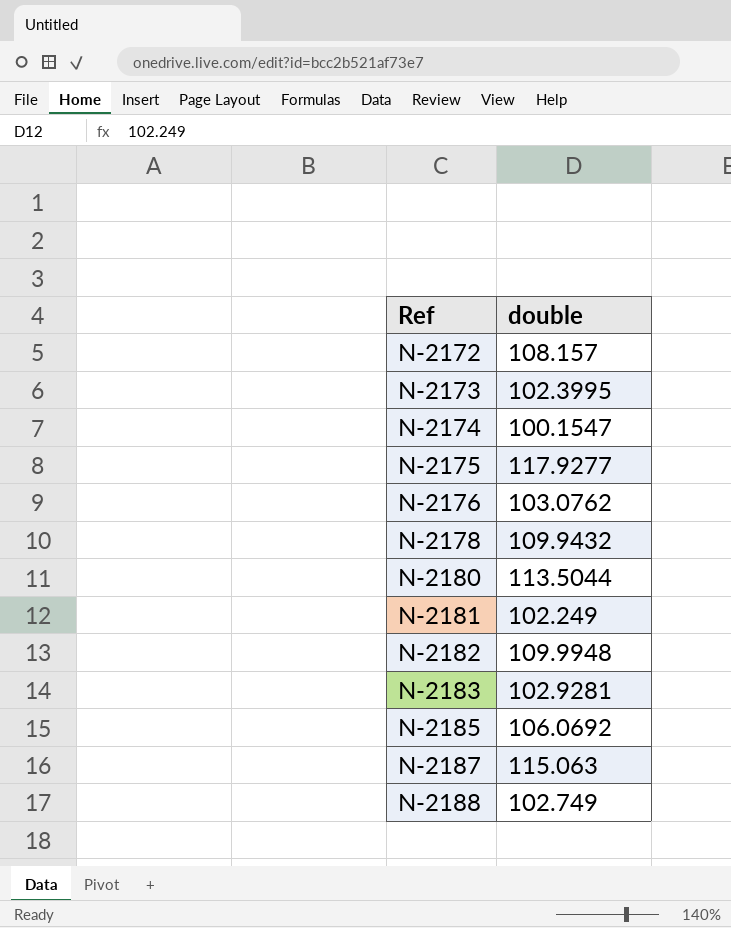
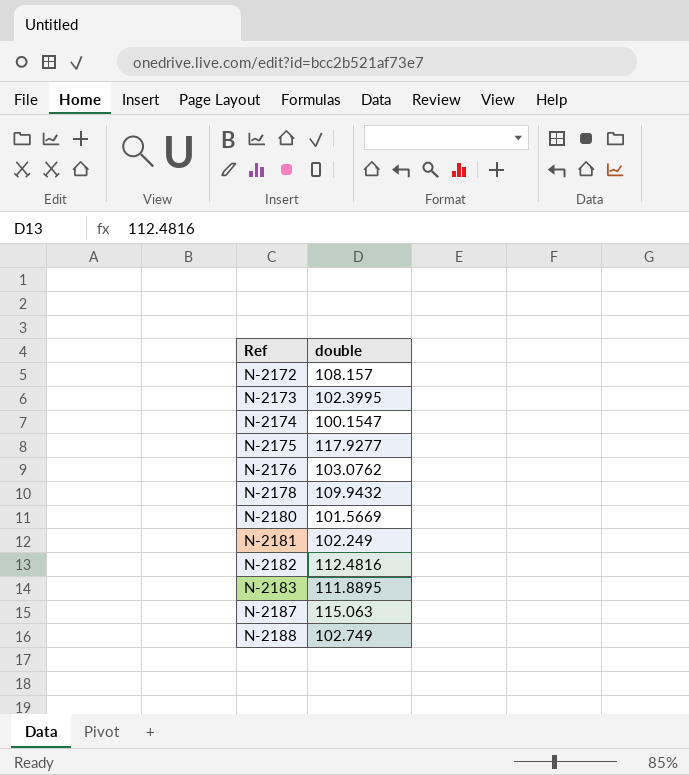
row N-2185: 106.0692 -> none
N-2180 | double: 113.5044 -> 101.5669
N-2182 | double: 109.9948 -> 112.4816
N-2183 | double: 102.9281 -> 111.8895

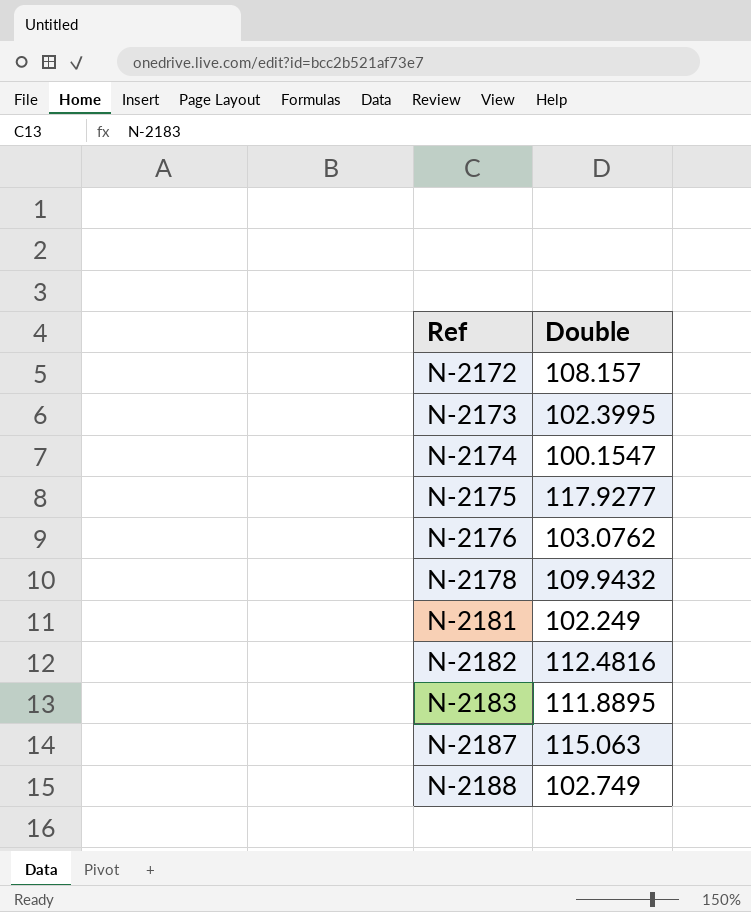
column name: double -> Double
row N-2180: 101.5669 -> none

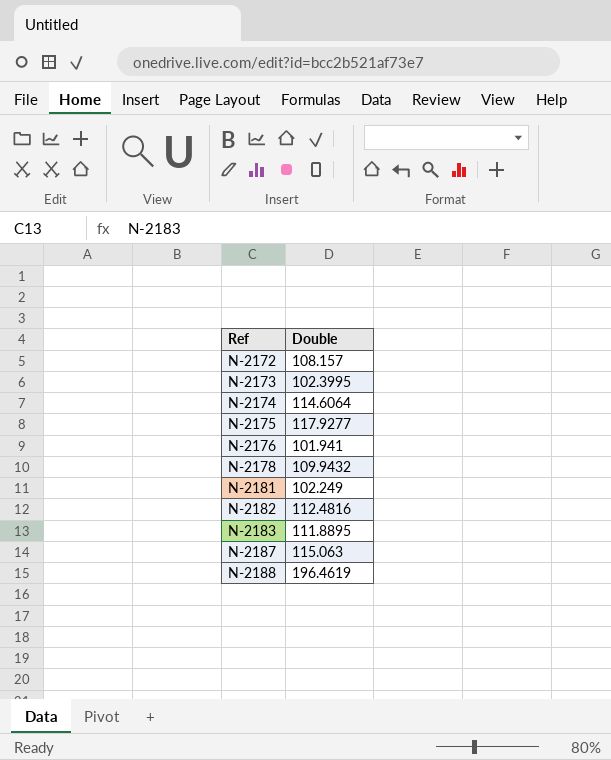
N-2174 | Double: 100.1547 -> 114.6064
N-2176 | Double: 103.0762 -> 101.941
N-2188 | Double: 102.749 -> 196.4619

